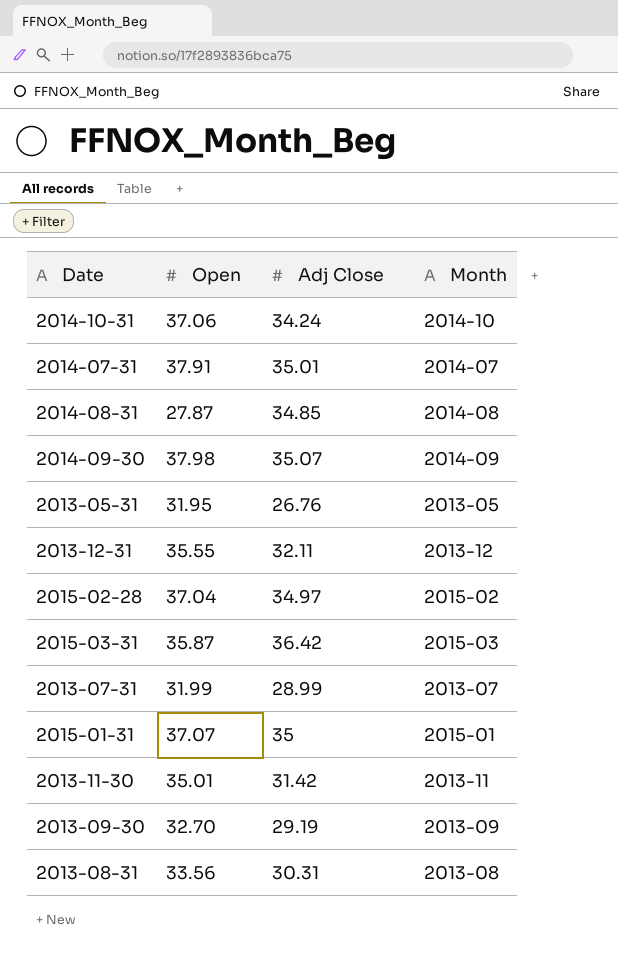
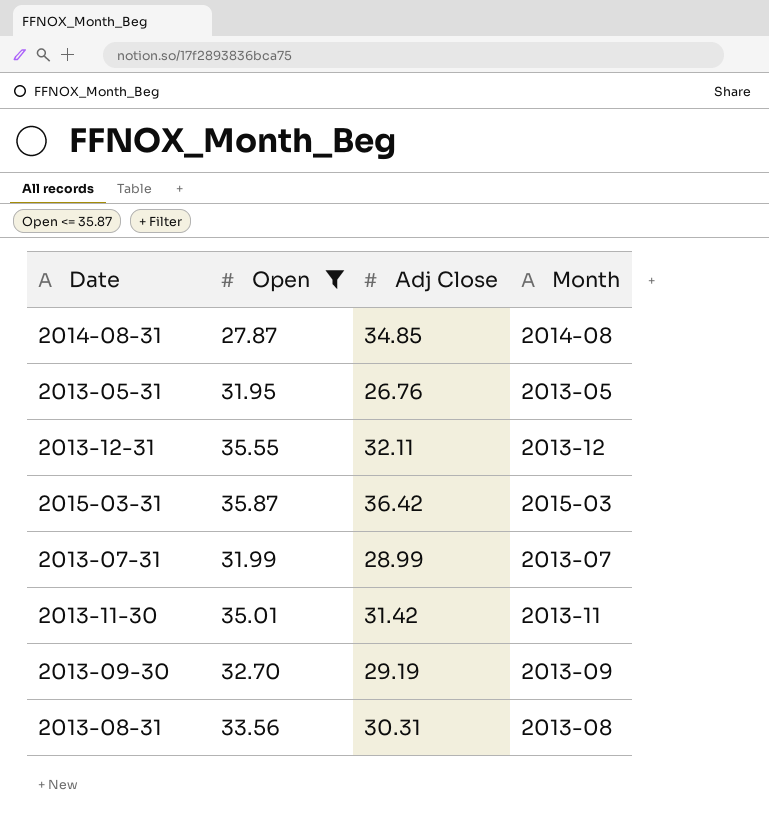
filter: none -> Open <= 35.87

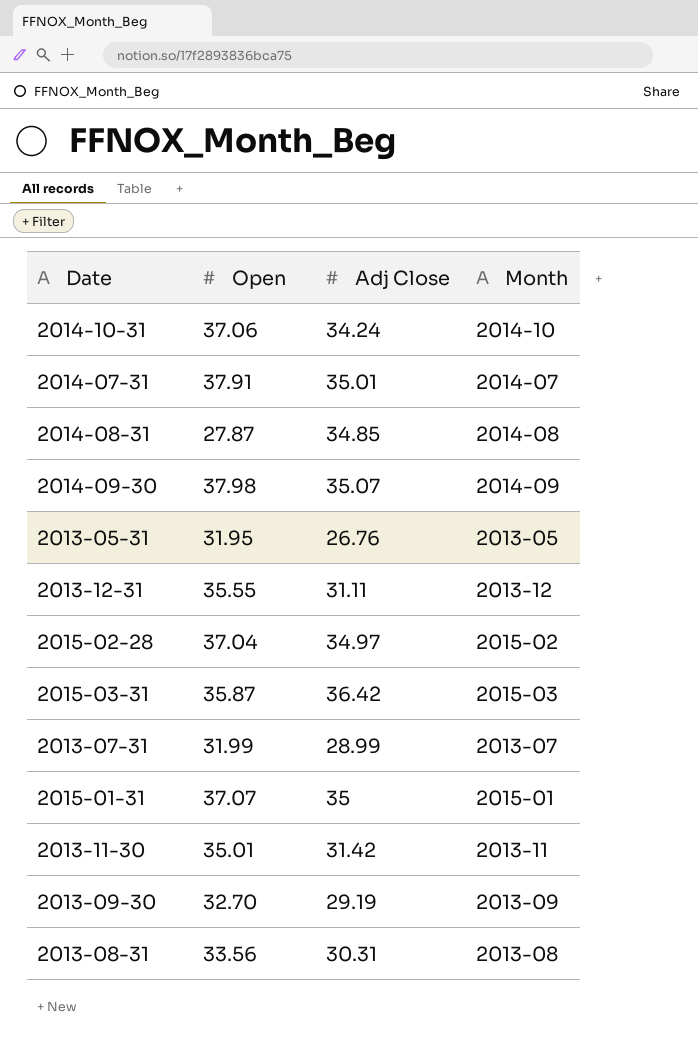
filter: Open <= 35.87 -> none
2013-12-31 | Adj Close: 32.11 -> 31.11

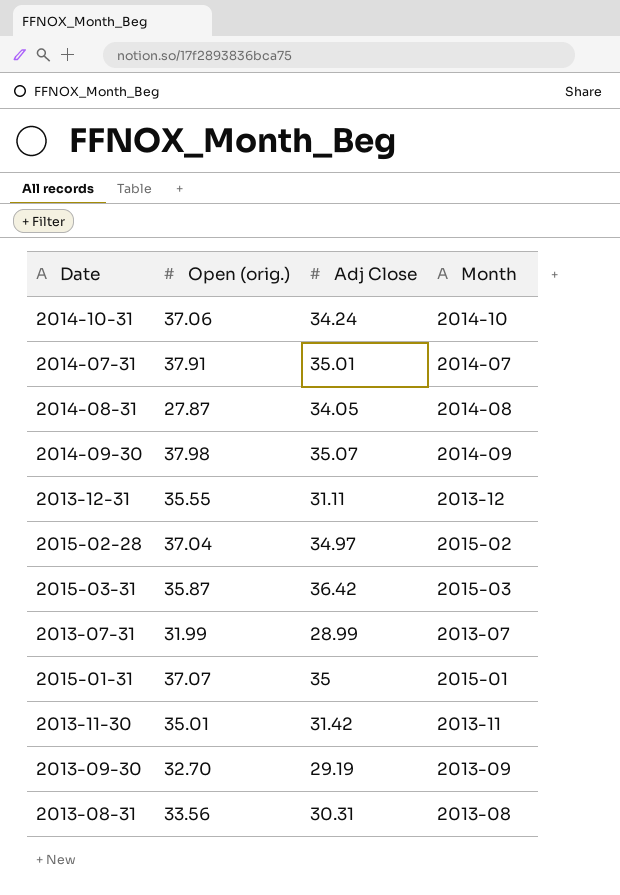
column name: Open -> Open (orig.)
row 2013-05-31: 31.95 | 26.76 | 2013-05 -> none
2014-08-31 | Adj Close: 34.85 -> 34.05

